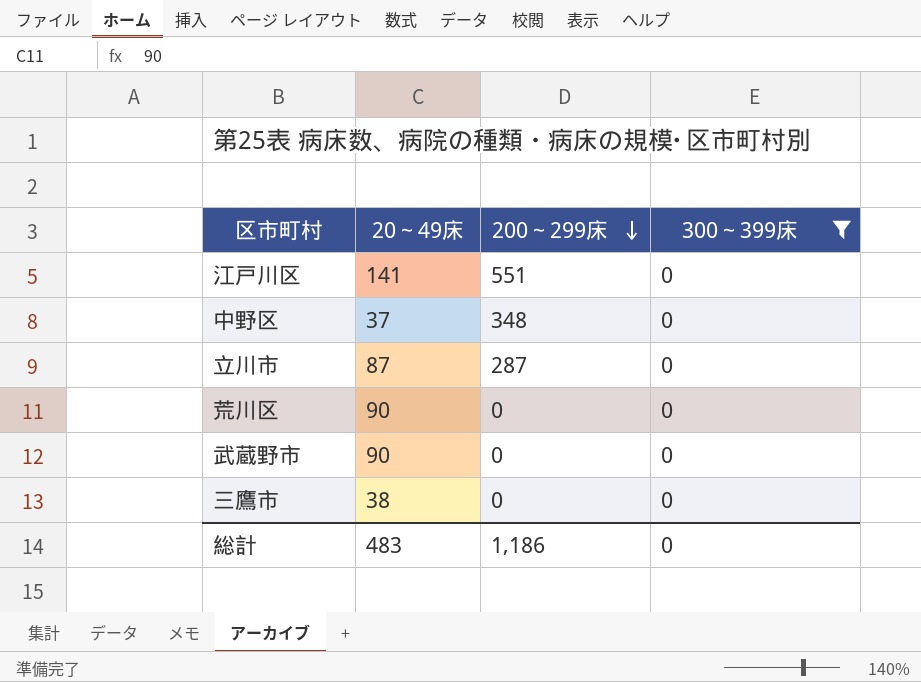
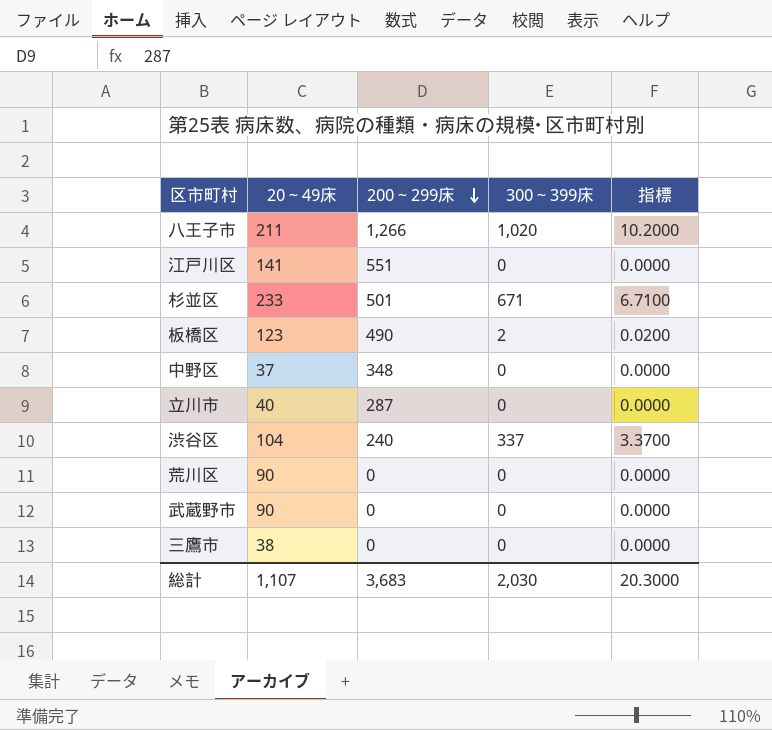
filter: 300～399床 = 0 -> none
column 指標 | formula: none -> [300～399床] * 0.01
立川市 | 20～49床: 87 -> 40
総計 | 20～49床: 483 -> 1,107
総計 | 200～299床: 1,186 -> 3,683
総計 | 300～399床: 0 -> 2,030

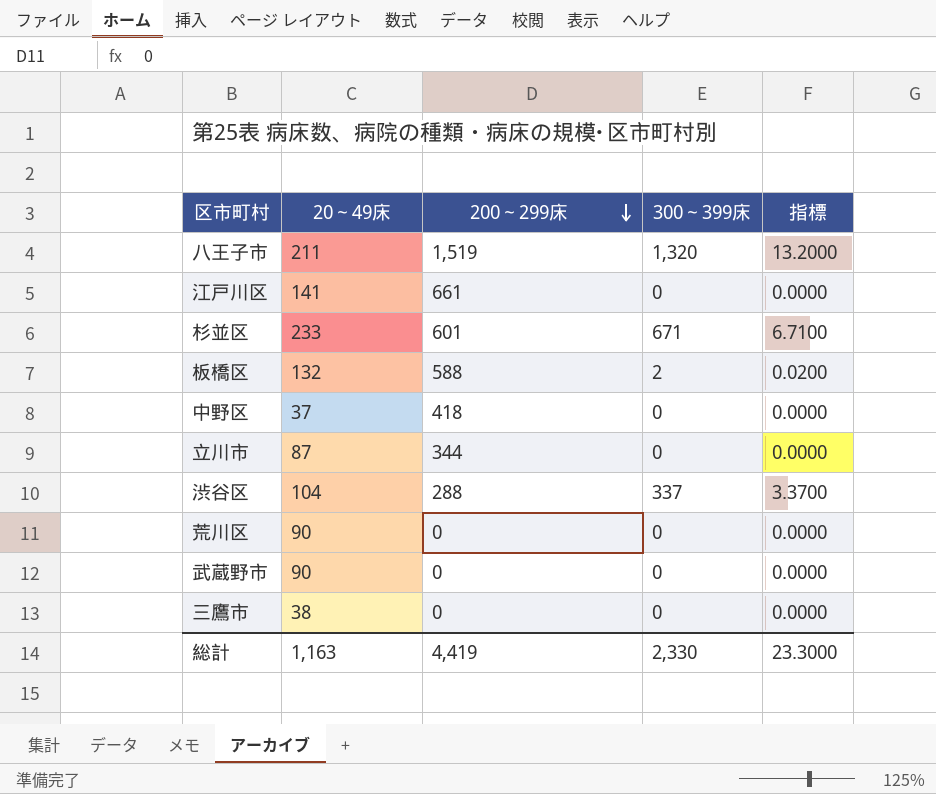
八王子市 | 200～299床: 1,266 -> 1,519
八王子市 | 300～399床: 1,020 -> 1,320
八王子市 | 指標: 10.2000 -> 13.2000
江戸川区 | 200～299床: 551 -> 661
杉並区 | 200～299床: 501 -> 601
板橋区 | 20～49床: 123 -> 132
板橋区 | 200～299床: 490 -> 588
中野区 | 200～299床: 348 -> 418
立川市 | 20～49床: 40 -> 87
立川市 | 200～299床: 287 -> 344
渋谷区 | 200～299床: 240 -> 288
総計 | 20～49床: 1,107 -> 1,163
総計 | 200～299床: 3,683 -> 4,419
総計 | 300～399床: 2,030 -> 2,330
総計 | 指標: 20.3000 -> 23.3000

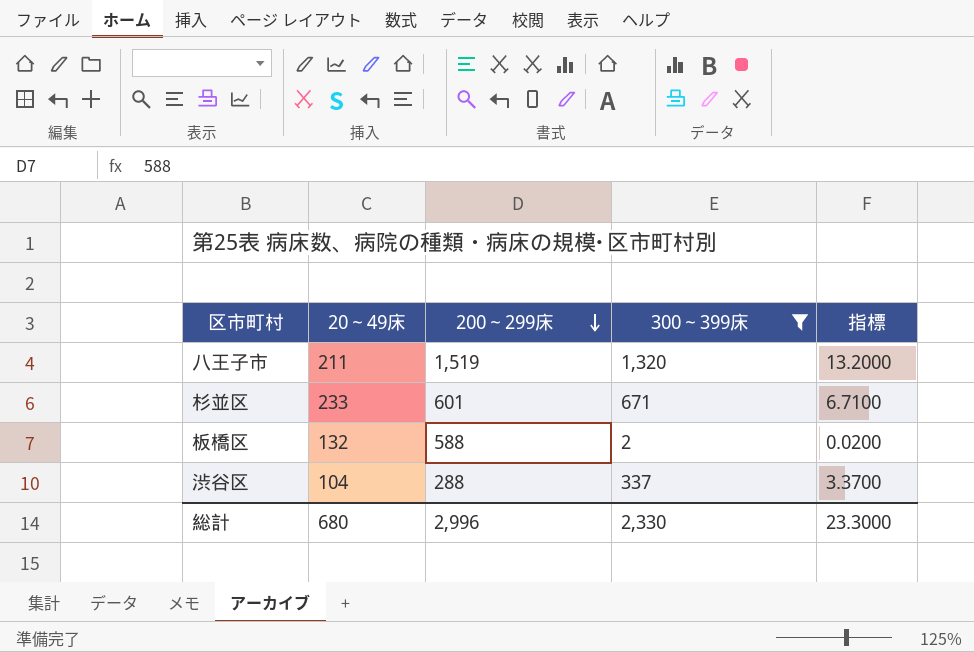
filter: none -> 300～399床 != 0
総計 | 20～49床: 1,163 -> 680
総計 | 200～299床: 4,419 -> 2,996

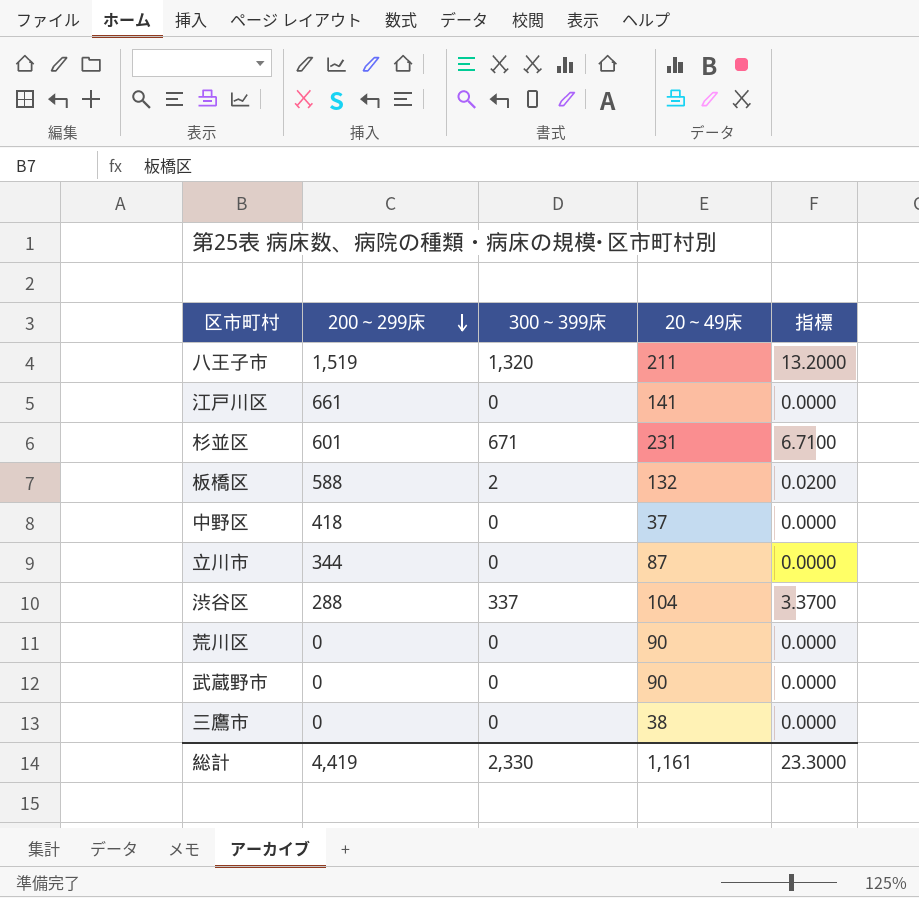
filter: 300～399床 != 0 -> none
column 20～49床 | position: 2 -> 4
杉並区 | 20～49床: 233 -> 231
総計 | 200～299床: 2,996 -> 4,419
総計 | 20～49床: 680 -> 1,161

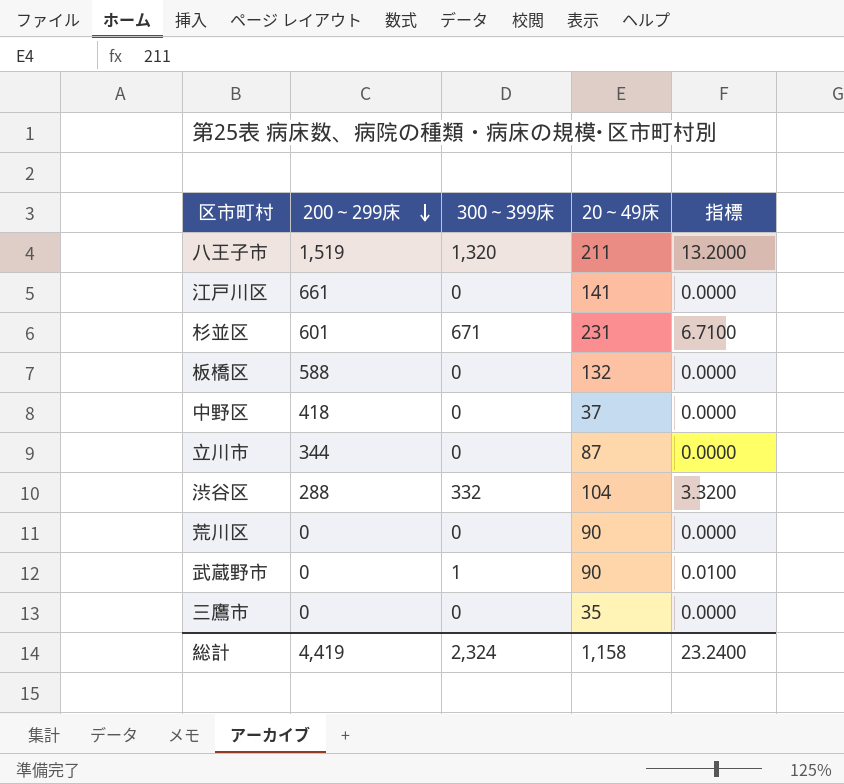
板橋区 | 300～399床: 2 -> 0
板橋区 | 指標: 0.0200 -> 0.0000
渋谷区 | 300～399床: 337 -> 332
渋谷区 | 指標: 3.3700 -> 3.3200
武蔵野市 | 300～399床: 0 -> 1
武蔵野市 | 指標: 0.0000 -> 0.0100
三鷹市 | 20～49床: 38 -> 35
総計 | 300～399床: 2,330 -> 2,324
総計 | 20～49床: 1,161 -> 1,158
総計 | 指標: 23.3000 -> 23.2400

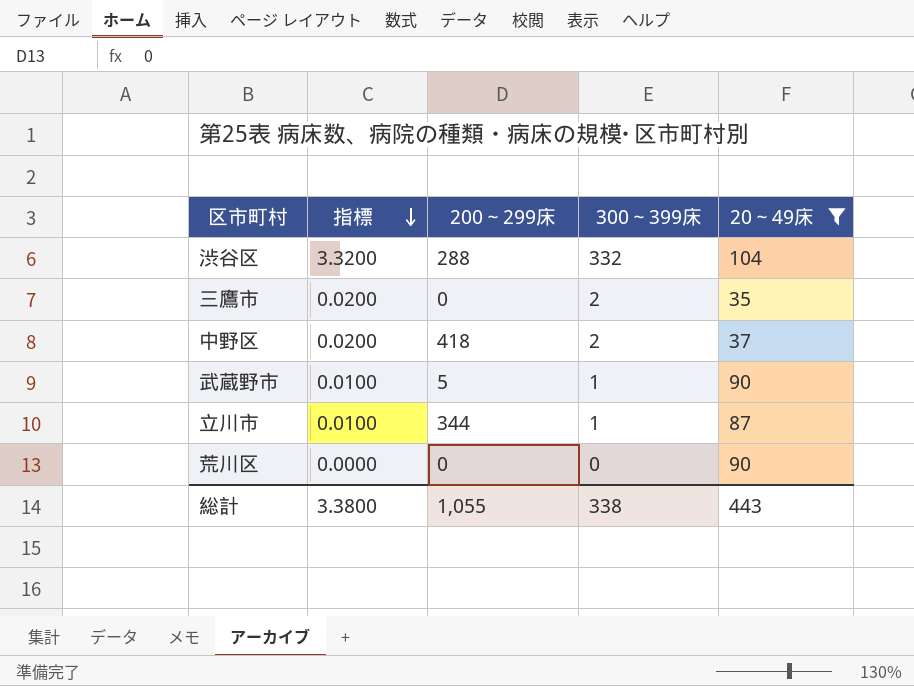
filter: none -> 20～49床 <= 104
row order: 200～299床 descending -> 指標 descending
column 指標 | position: 5 -> 2
三鷹市 | 指標: 0.0000 -> 0.0200
三鷹市 | 300～399床: 0 -> 2
中野区 | 指標: 0.0000 -> 0.0200
中野区 | 300～399床: 0 -> 2
武蔵野市 | 200～299床: 0 -> 5
立川市 | 指標: 0.0000 -> 0.0100
立川市 | 300～399床: 0 -> 1
総計 | 指標: 23.2400 -> 3.3800
総計 | 200～299床: 4,419 -> 1,055
総計 | 300～399床: 2,324 -> 338
総計 | 20～49床: 1,158 -> 443

